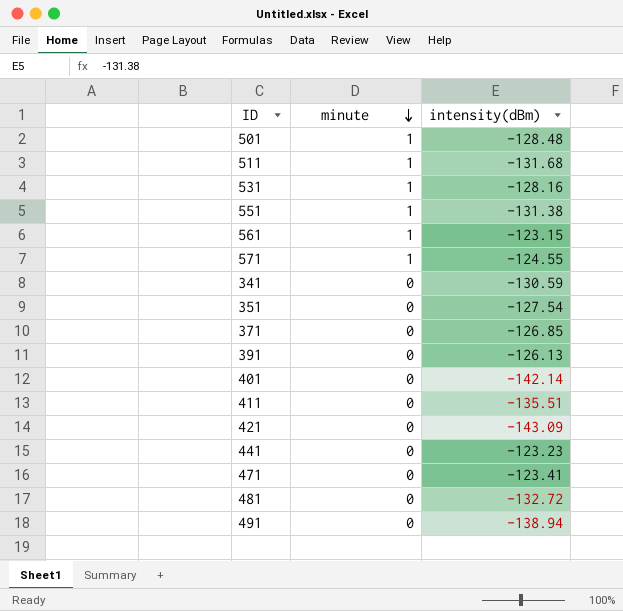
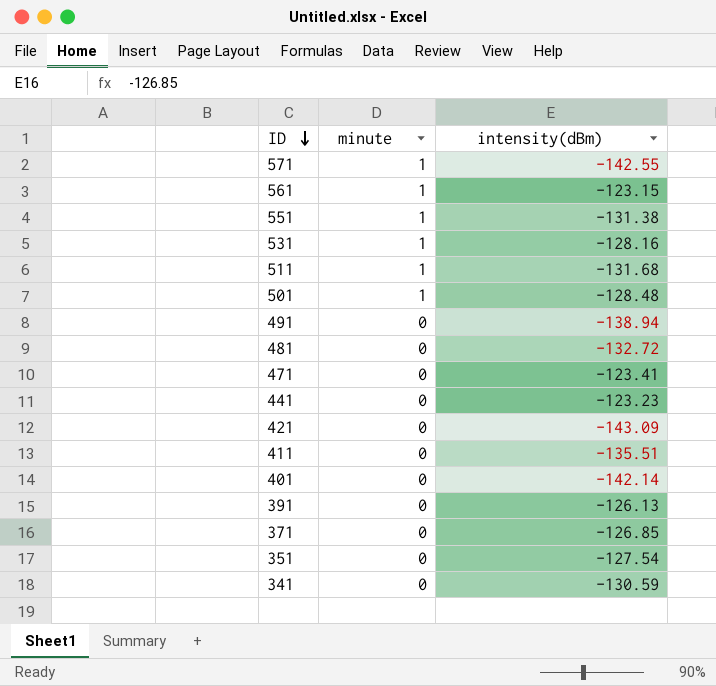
row order: minute descending -> ID descending
571 | intensity(dBm): -124.55 -> -142.55

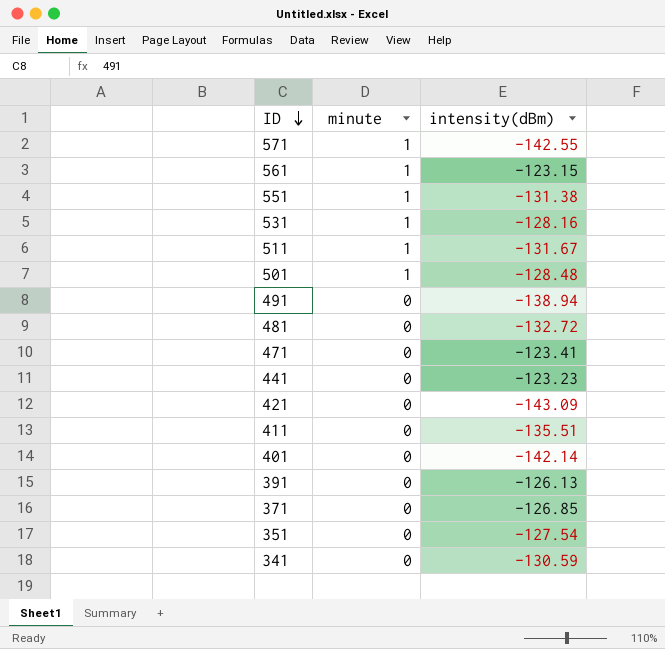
511 | intensity(dBm): -131.68 -> -131.67

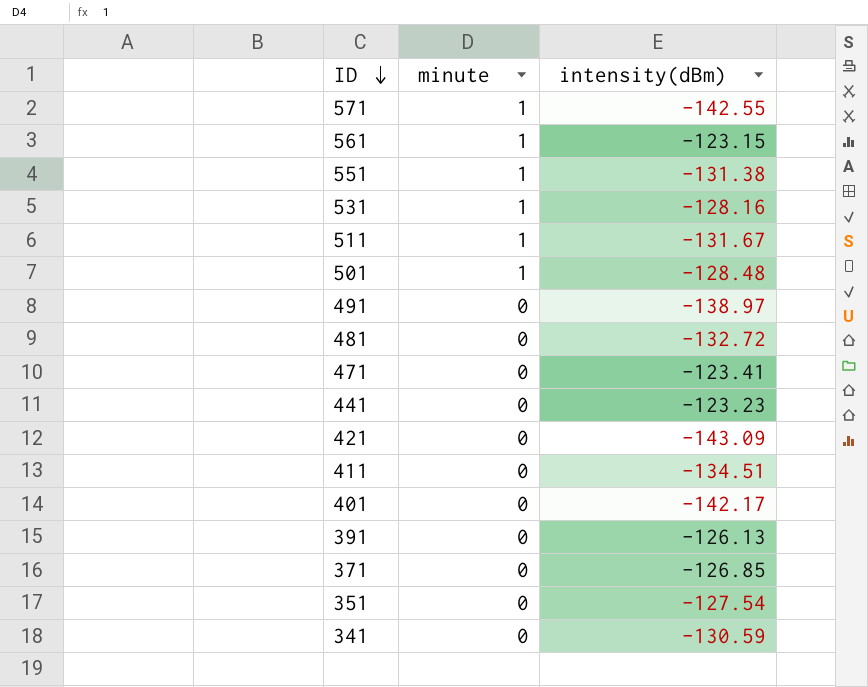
491 | intensity(dBm): -138.94 -> -138.97
411 | intensity(dBm): -135.51 -> -134.51
401 | intensity(dBm): -142.14 -> -142.17

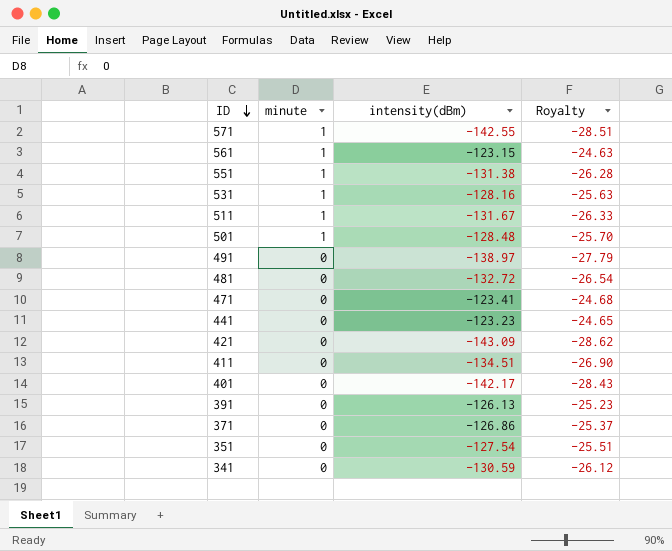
column Royalty | formula: none -> [intensity(dBm)] * 0.2
371 | intensity(dBm): -126.85 -> -126.86

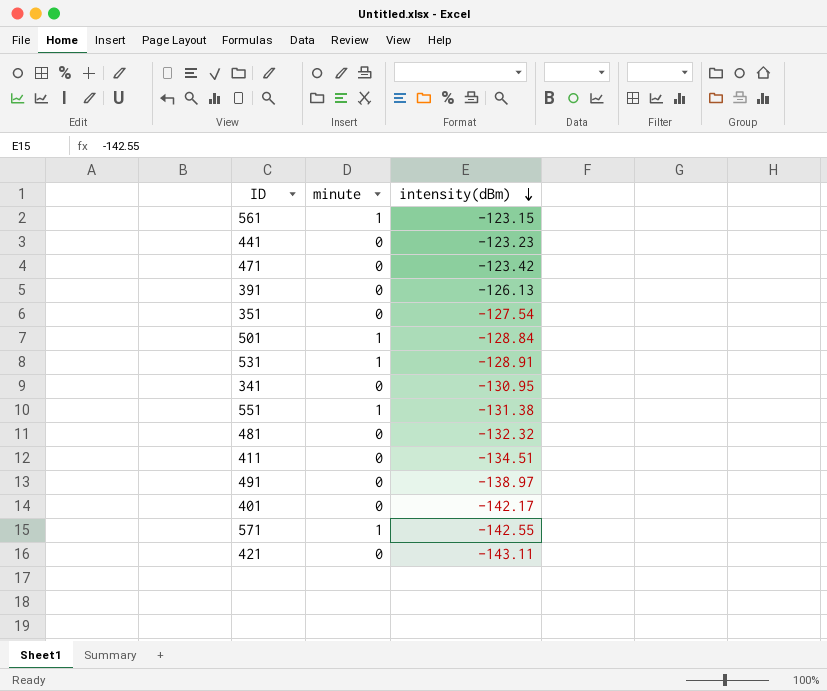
row order: ID descending -> intensity(dBm) descending
column Royalty | formula: [intensity(dBm)] * 0.2 -> none
row 511: 1 | -131.67 | -26.33 -> none
row 371: 0 | -126.86 | -25.37 -> none
471 | intensity(dBm): -123.41 -> -123.42
501 | intensity(dBm): -128.48 -> -128.84
531 | intensity(dBm): -128.16 -> -128.91
341 | intensity(dBm): -130.59 -> -130.95
481 | intensity(dBm): -132.72 -> -132.32
421 | intensity(dBm): -143.09 -> -143.11

